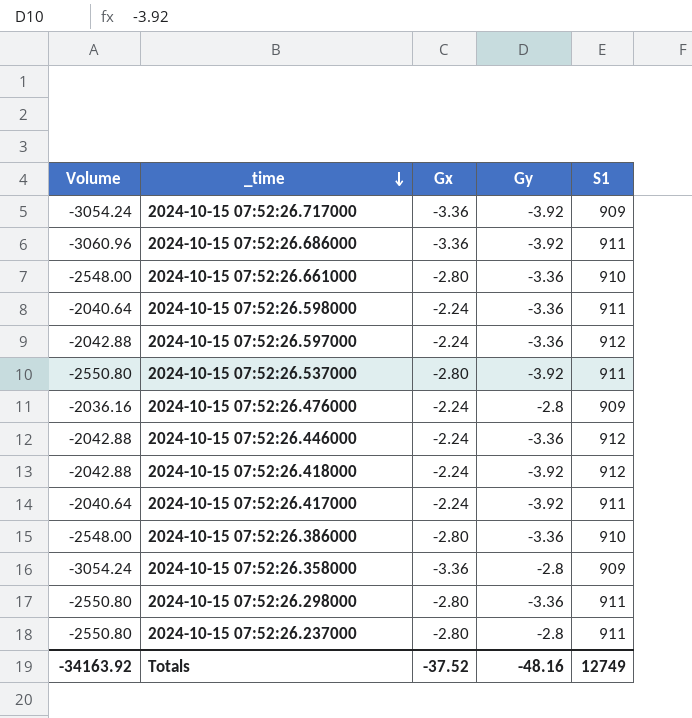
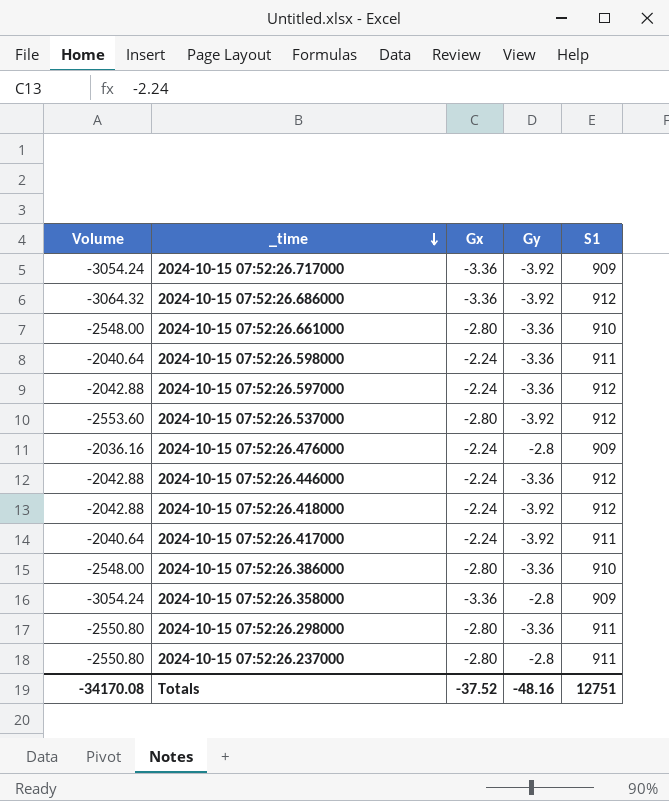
2024-10-15 07:52:26.686000 | Volume: -3060.96 -> -3064.32
2024-10-15 07:52:26.686000 | S1: 911 -> 912
2024-10-15 07:52:26.537000 | Volume: -2550.80 -> -2553.60
2024-10-15 07:52:26.537000 | S1: 911 -> 912
Totals | Volume: -34163.92 -> -34170.08
Totals | S1: 12749 -> 12751

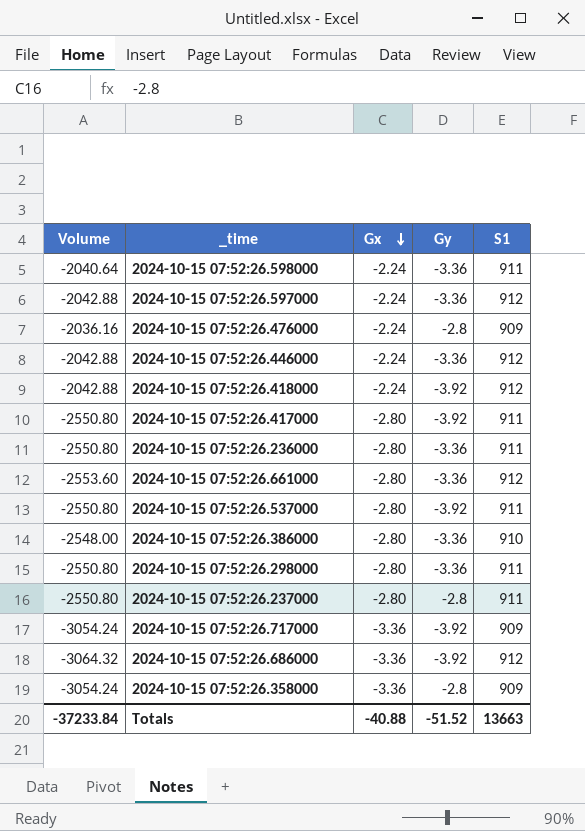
row order: _time descending -> Gx descending
2024-10-15 07:52:26.417000 | Volume: -2040.64 -> -2550.80
2024-10-15 07:52:26.417000 | Gx: -2.24 -> -2.80
row 2024-10-15 07:52:26.236000: none -> -2550.80 | -2.80 | -3.36 | 911
2024-10-15 07:52:26.661000 | Volume: -2548.00 -> -2553.60
2024-10-15 07:52:26.661000 | S1: 910 -> 912
2024-10-15 07:52:26.537000 | Volume: -2553.60 -> -2550.80
2024-10-15 07:52:26.537000 | S1: 912 -> 911
Totals | Volume: -34170.08 -> -37233.84
Totals | Gx: -37.52 -> -40.88
Totals | Gy: -48.16 -> -51.52
Totals | S1: 12751 -> 13663

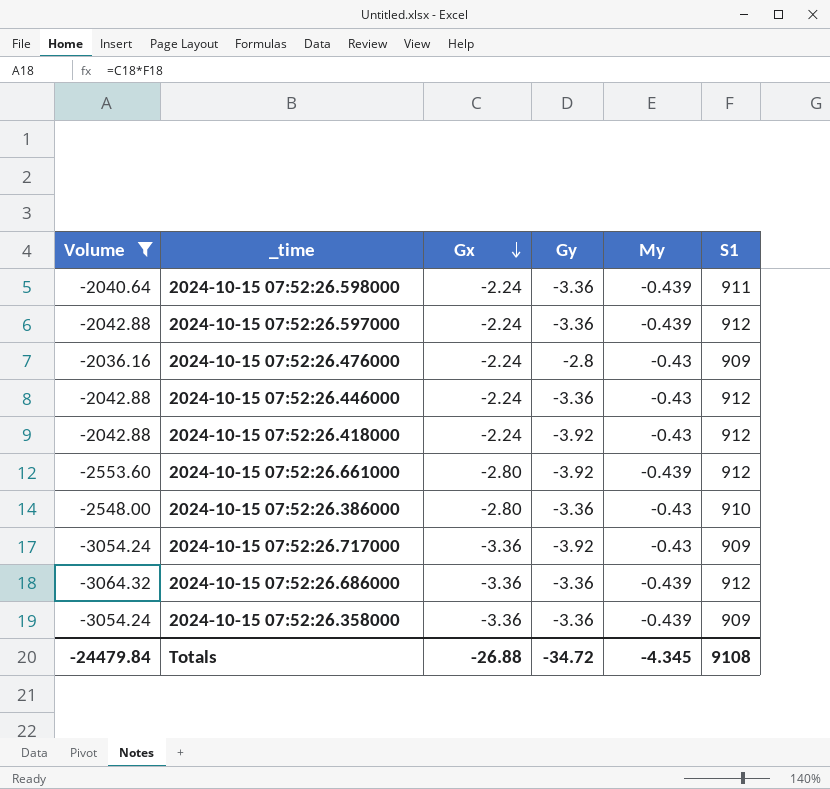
filter: none -> Volume != -2550.80
column My | position: none -> 5
2024-10-15 07:52:26.661000 | Gy: -3.36 -> -3.92
2024-10-15 07:52:26.686000 | Gy: -3.92 -> -3.36
2024-10-15 07:52:26.358000 | Gy: -2.8 -> -3.36
Totals | Volume: -37233.84 -> -24479.84
Totals | Gx: -40.88 -> -26.88
Totals | Gy: -51.52 -> -34.72
Totals | S1: 13663 -> 9108

